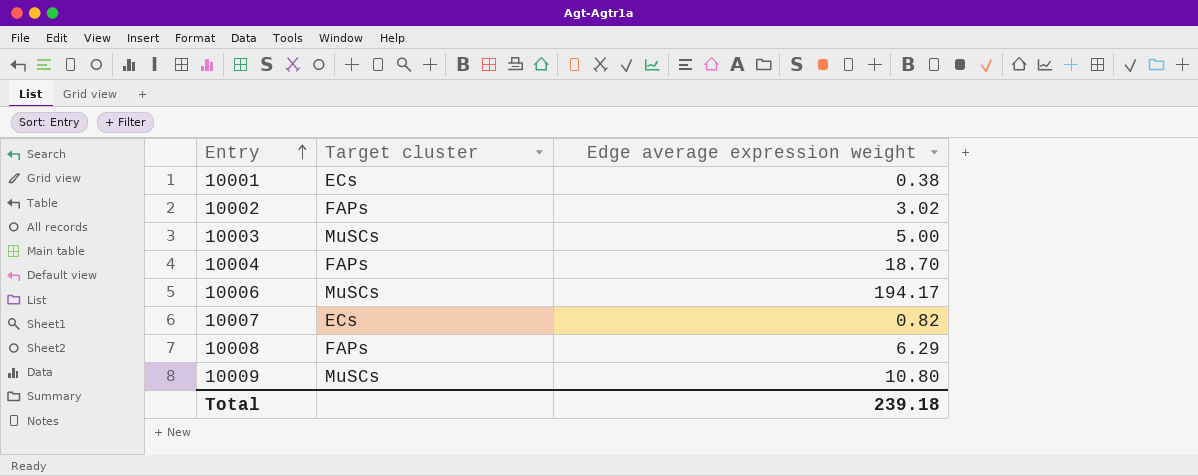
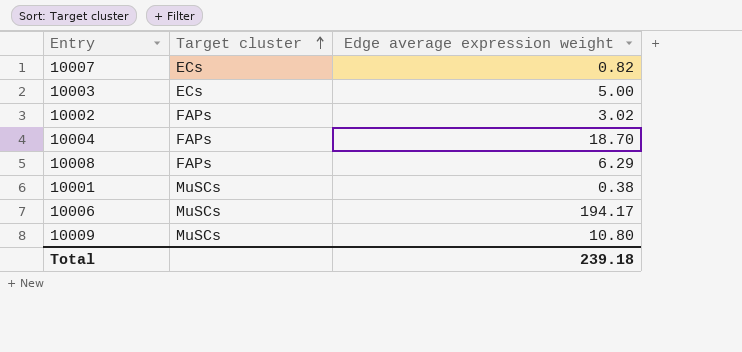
row order: Entry ascending -> Target cluster ascending
10003 | Target cluster: MuSCs -> ECs
10001 | Target cluster: ECs -> MuSCs

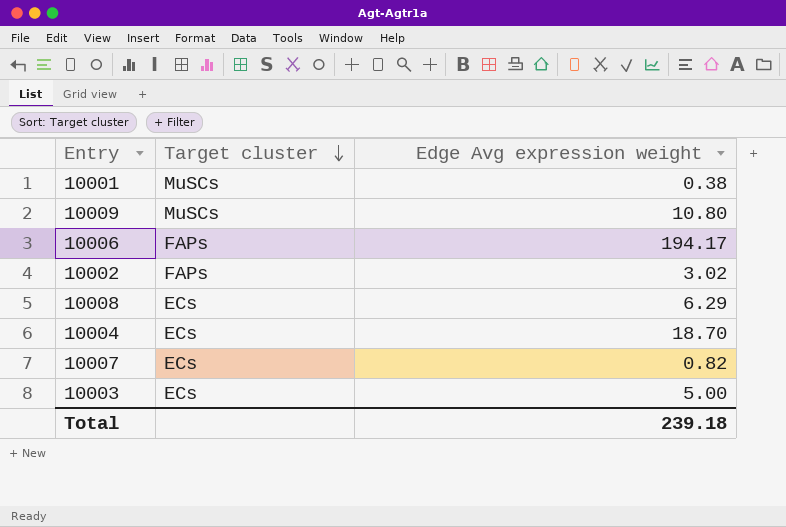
row order: Target cluster ascending -> Target cluster descending
column name: Edge average expression weight -> Edge Avg expression weight
10006 | Target cluster: MuSCs -> FAPs
10008 | Target cluster: FAPs -> ECs
10004 | Target cluster: FAPs -> ECs

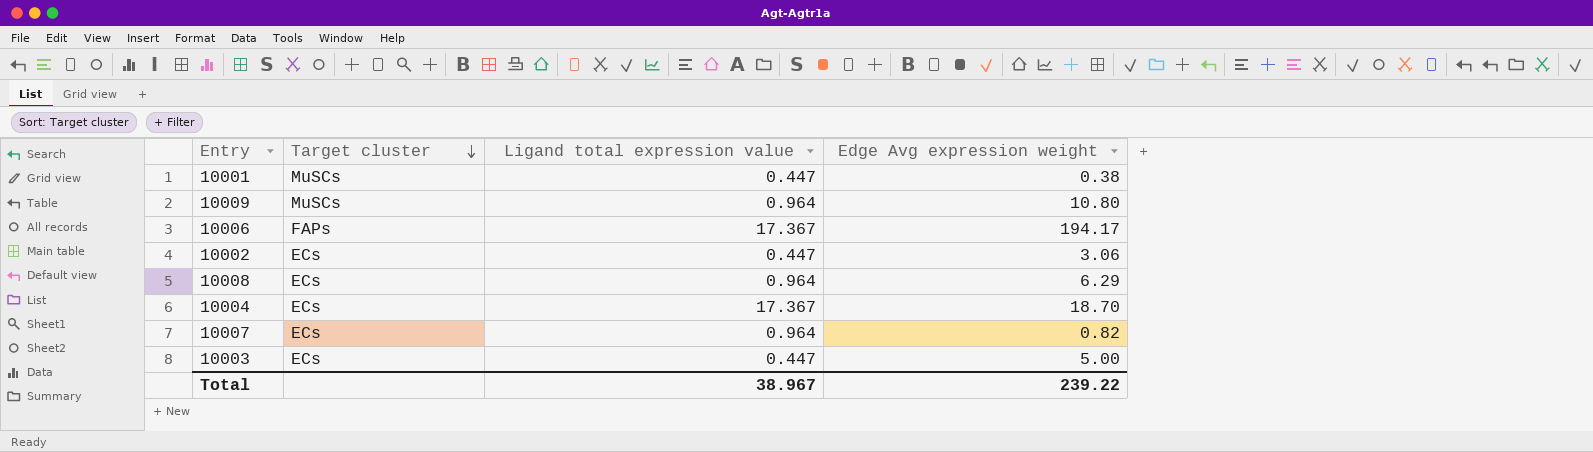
column Ligand total expression value | position: none -> 3
10002 | Target cluster: FAPs -> ECs
10002 | Edge Avg expression weight: 3.02 -> 3.06
Total | Edge Avg expression weight: 239.18 -> 239.22

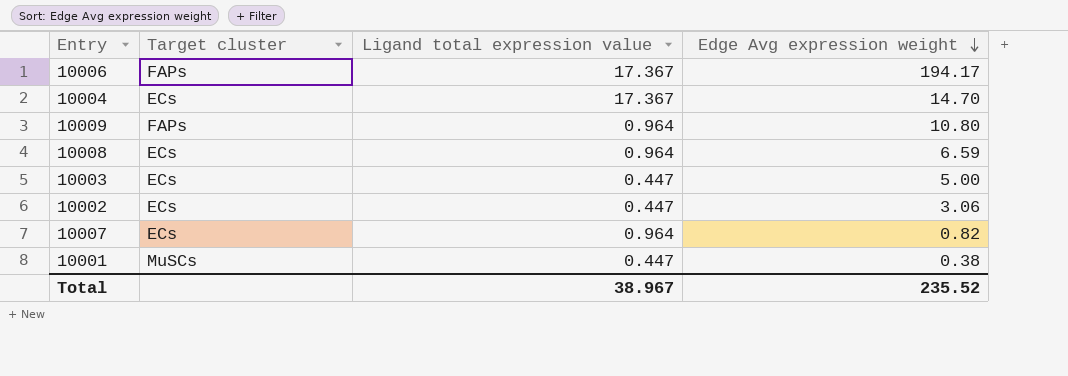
row order: Target cluster descending -> Edge Avg expression weight descending
10004 | Edge Avg expression weight: 18.70 -> 14.70
10009 | Target cluster: MuSCs -> FAPs
10008 | Edge Avg expression weight: 6.29 -> 6.59
Total | Edge Avg expression weight: 239.22 -> 235.52

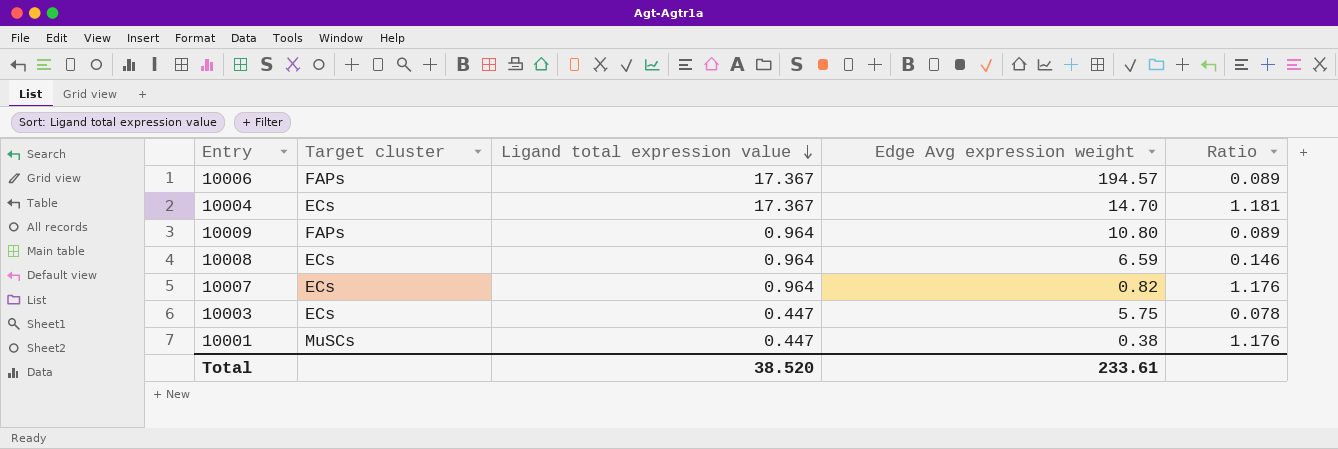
row order: Edge Avg expression weight descending -> Ligand total expression value descending
column Ratio | formula: none -> [Ligand total expression value] / [Edge Avg expression weight]
row 10002: ECs | 0.447 | 3.06 -> none
10006 | Edge Avg expression weight: 194.17 -> 194.57
10003 | Edge Avg expression weight: 5.00 -> 5.75
Total | Ligand total expression value: 38.967 -> 38.520
Total | Edge Avg expression weight: 235.52 -> 233.61

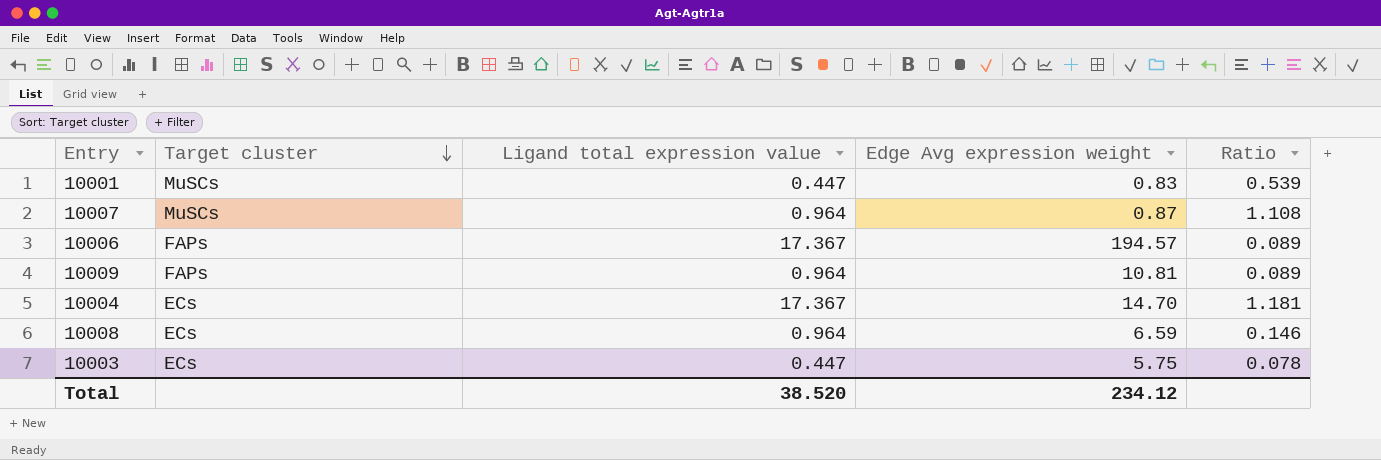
row order: Ligand total expression value descending -> Target cluster descending
10001 | Edge Avg expression weight: 0.38 -> 0.83
10001 | Ratio: 1.176 -> 0.539
10007 | Target cluster: ECs -> MuSCs
10007 | Edge Avg expression weight: 0.82 -> 0.87
10007 | Ratio: 1.176 -> 1.108
10009 | Edge Avg expression weight: 10.80 -> 10.81
Total | Edge Avg expression weight: 233.61 -> 234.12

